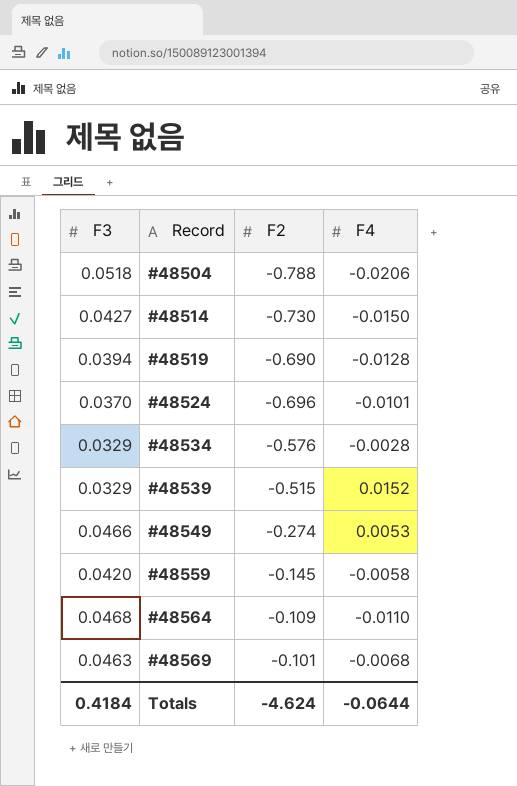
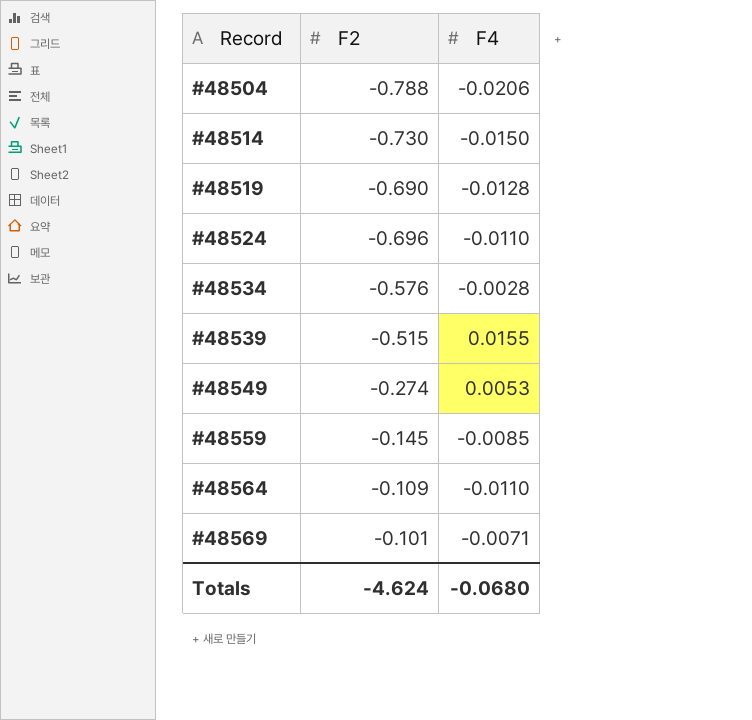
column F3 | position: 1 -> none
#48524 | F4: -0.0101 -> -0.0110
#48539 | F4: 0.0152 -> 0.0155
#48559 | F4: -0.0058 -> -0.0085
#48569 | F4: -0.0068 -> -0.0071
Totals | F4: -0.0644 -> -0.0680

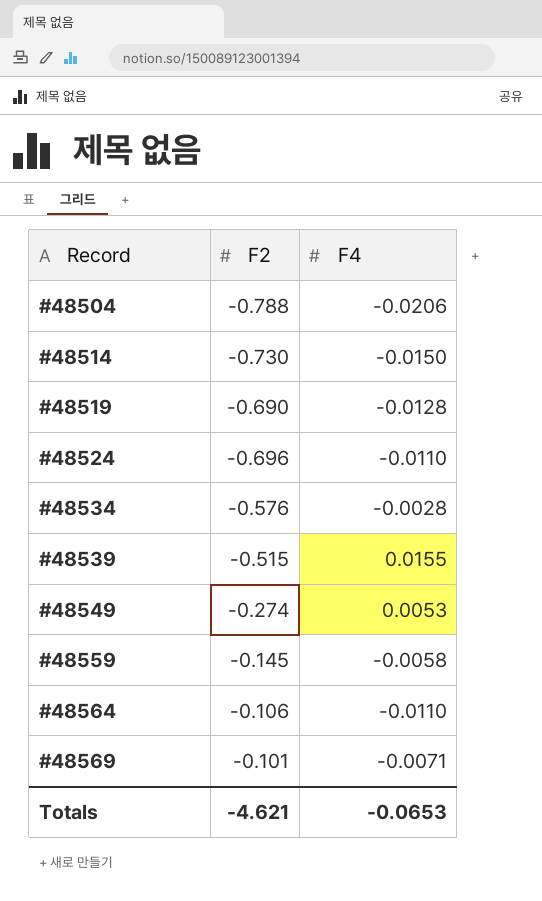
#48559 | F4: -0.0085 -> -0.0058
#48564 | F2: -0.109 -> -0.106
Totals | F2: -4.624 -> -4.621
Totals | F4: -0.0680 -> -0.0653

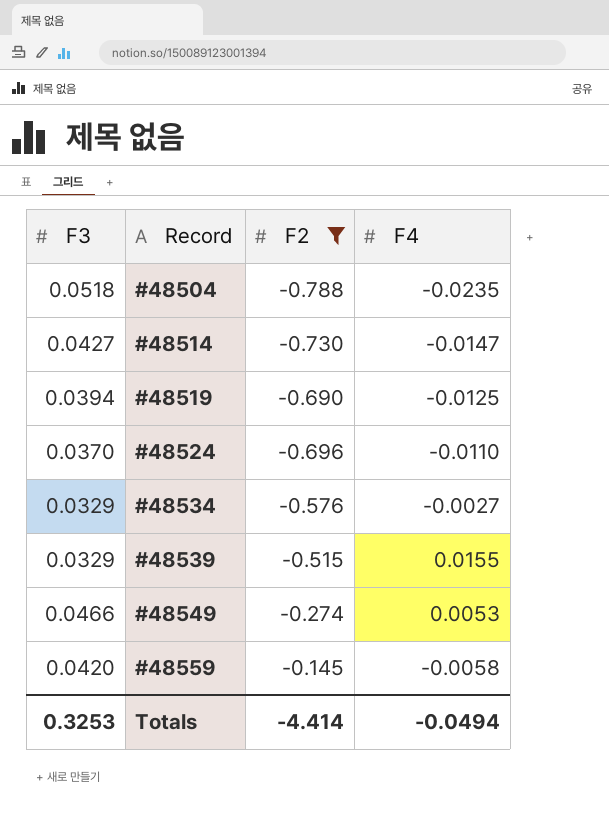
filter: none -> F2 <= -0.145
column F3 | position: none -> 1
#48504 | F4: -0.0206 -> -0.0235
#48514 | F4: -0.0150 -> -0.0147
#48519 | F4: -0.0128 -> -0.0125
#48534 | F4: -0.0028 -> -0.0027
Totals | F2: -4.621 -> -4.414
Totals | F4: -0.0653 -> -0.0494

